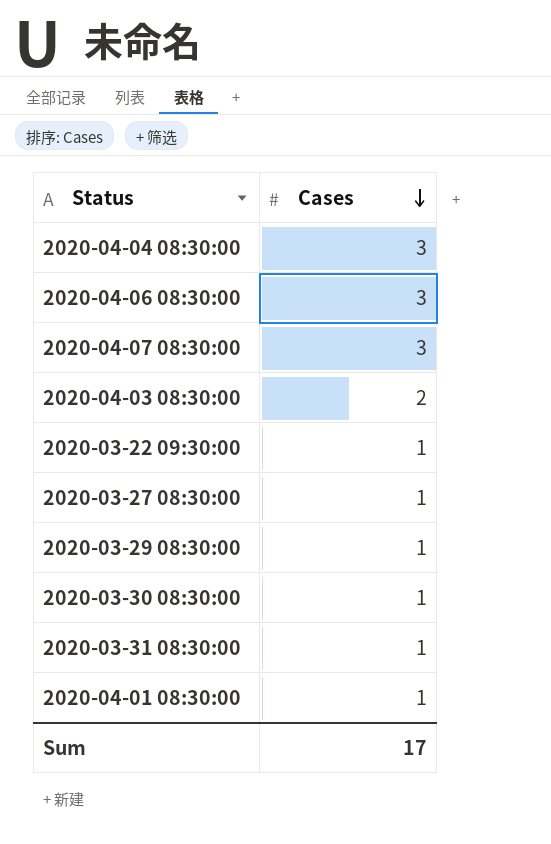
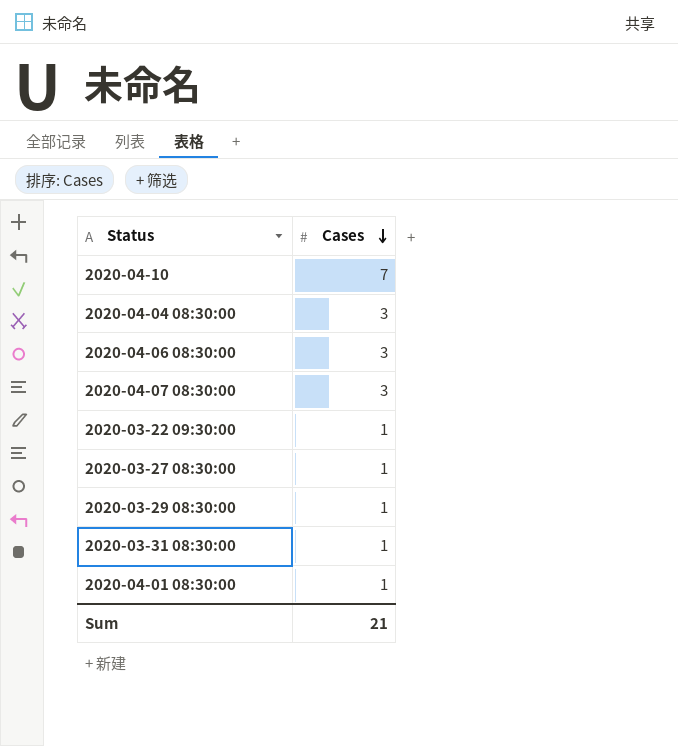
row 2020-04-03 08:30:00: 2 -> none
row 2020-03-30 08:30:00: 1 -> none
row 2020-04-10: none -> 7
Sum | Cases: 17 -> 21

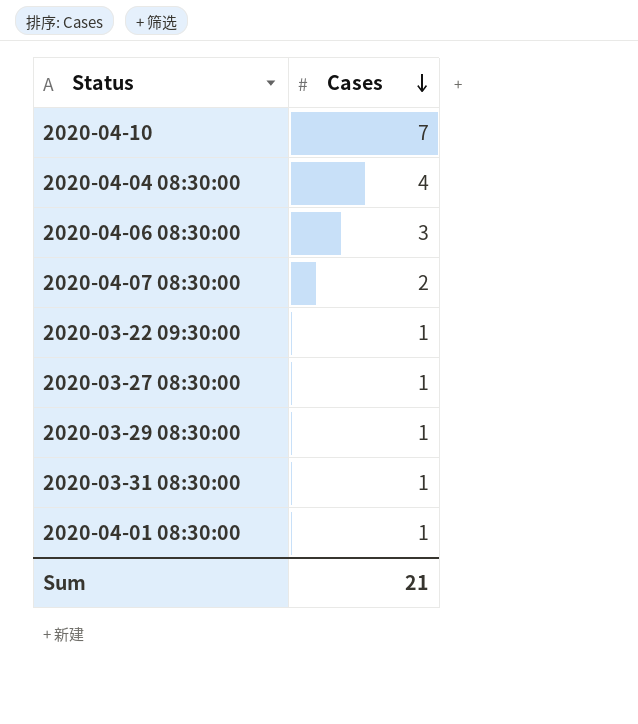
2020-04-04 08:30:00 | Cases: 3 -> 4
2020-04-07 08:30:00 | Cases: 3 -> 2

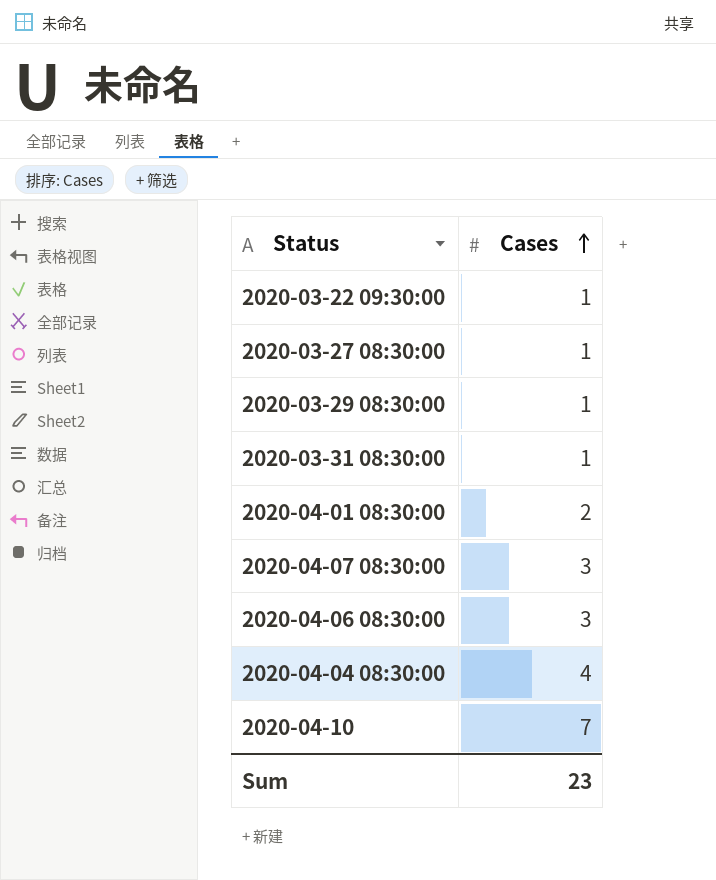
row order: Cases descending -> Cases ascending
2020-04-01 08:30:00 | Cases: 1 -> 2
2020-04-07 08:30:00 | Cases: 2 -> 3
Sum | Cases: 21 -> 23

